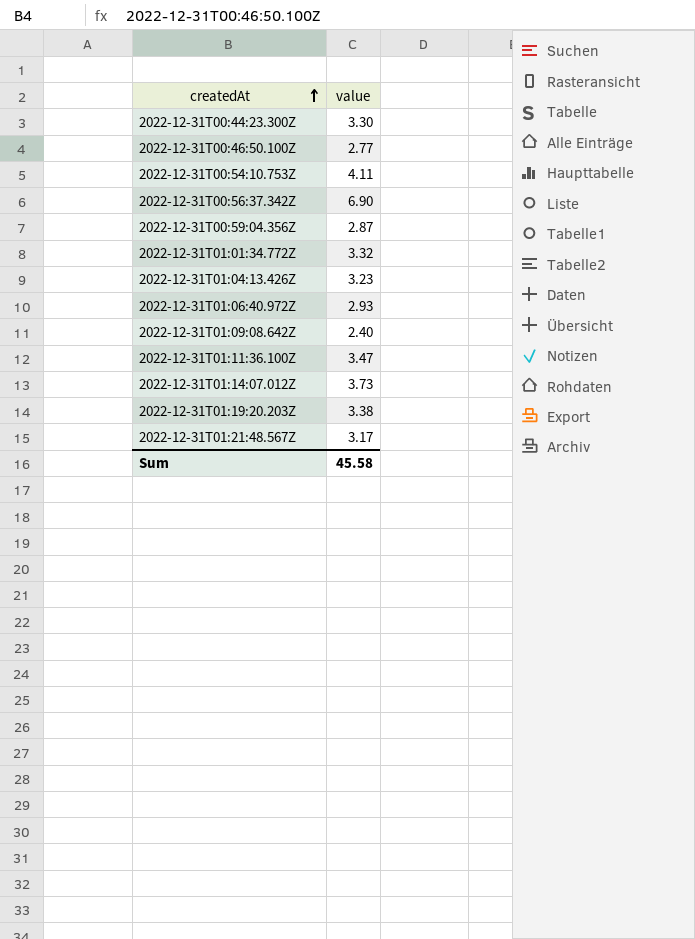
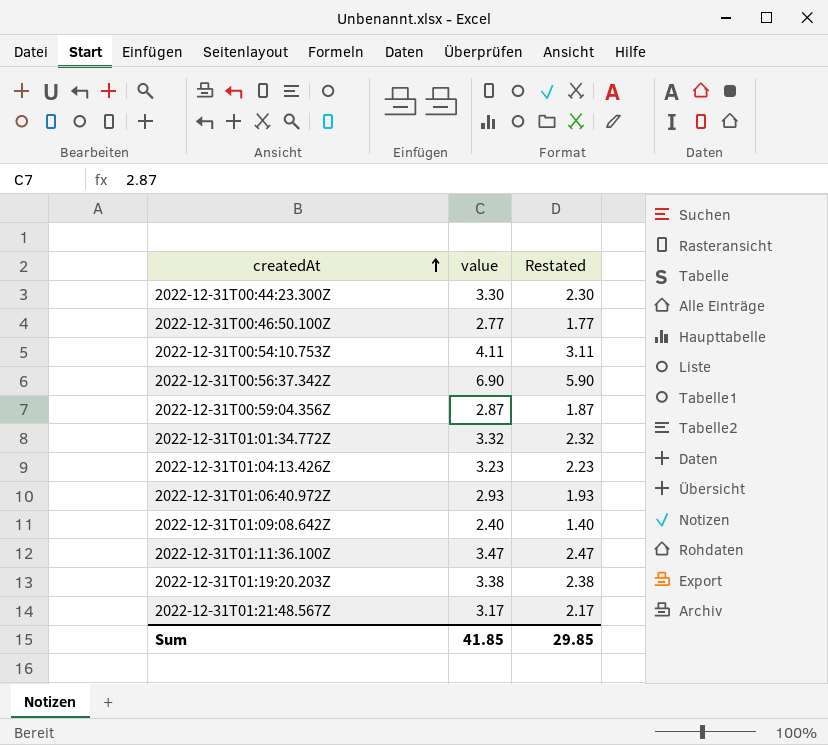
column Restated | formula: none -> [value] - 1
row 2022-12-31T01:14:07.012Z: 3.73 -> none
Sum | value: 45.58 -> 41.85

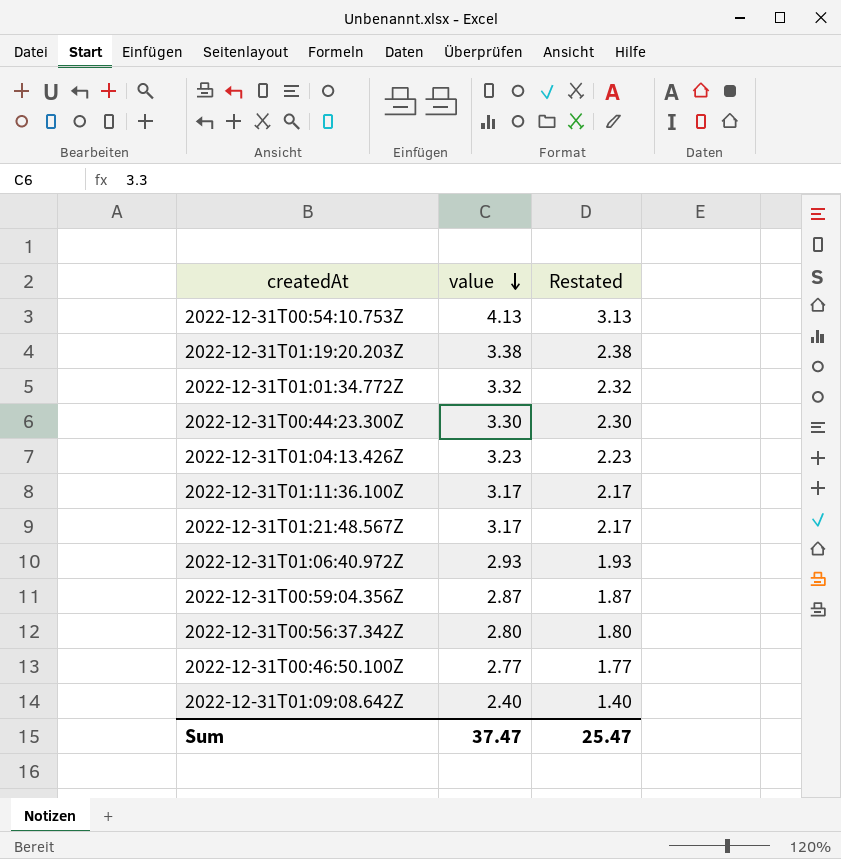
row order: createdAt ascending -> value descending
2022-12-31T00:54:10.753Z | value: 4.11 -> 4.13
2022-12-31T00:54:10.753Z | Restated: 3.11 -> 3.13
2022-12-31T01:11:36.100Z | value: 3.47 -> 3.17
2022-12-31T01:11:36.100Z | Restated: 2.47 -> 2.17
2022-12-31T00:56:37.342Z | value: 6.90 -> 2.80
2022-12-31T00:56:37.342Z | Restated: 5.90 -> 1.80
Sum | value: 41.85 -> 37.47
Sum | Restated: 29.85 -> 25.47

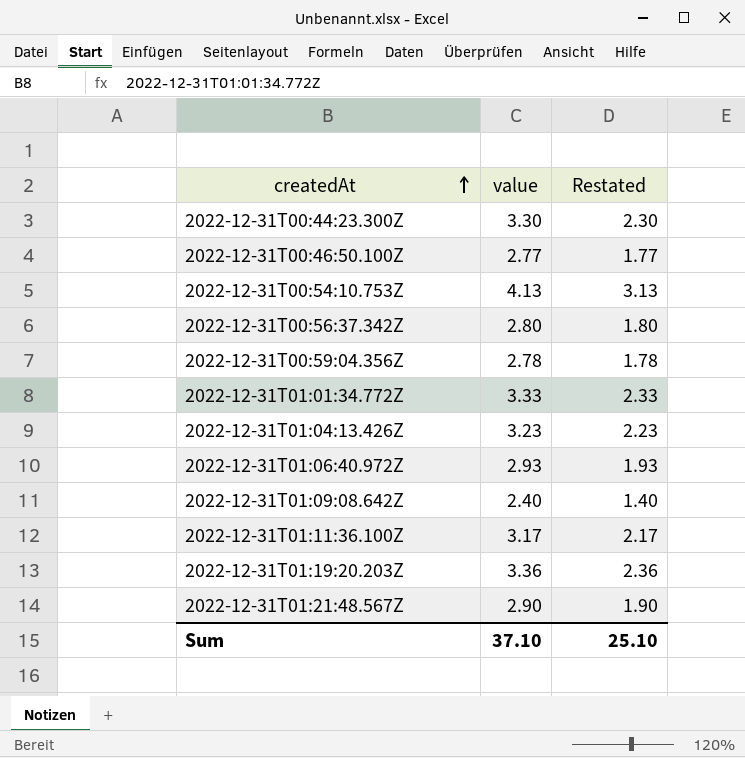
row order: value descending -> createdAt ascending
2022-12-31T00:59:04.356Z | value: 2.87 -> 2.78
2022-12-31T00:59:04.356Z | Restated: 1.87 -> 1.78
2022-12-31T01:01:34.772Z | value: 3.32 -> 3.33
2022-12-31T01:01:34.772Z | Restated: 2.32 -> 2.33
2022-12-31T01:19:20.203Z | value: 3.38 -> 3.36
2022-12-31T01:19:20.203Z | Restated: 2.38 -> 2.36
2022-12-31T01:21:48.567Z | value: 3.17 -> 2.90
2022-12-31T01:21:48.567Z | Restated: 2.17 -> 1.90
Sum | value: 37.47 -> 37.10
Sum | Restated: 25.47 -> 25.10

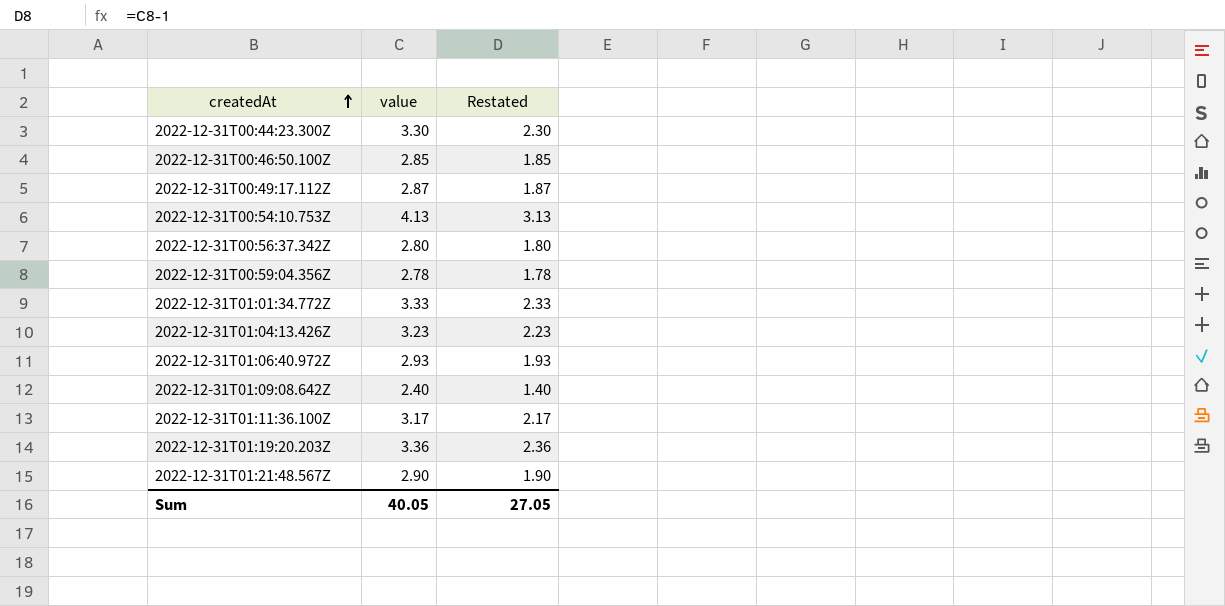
2022-12-31T00:46:50.100Z | value: 2.77 -> 2.85
2022-12-31T00:46:50.100Z | Restated: 1.77 -> 1.85
row 2022-12-31T00:49:17.112Z: none -> 2.87 | 1.87
Sum | value: 37.10 -> 40.05
Sum | Restated: 25.10 -> 27.05

